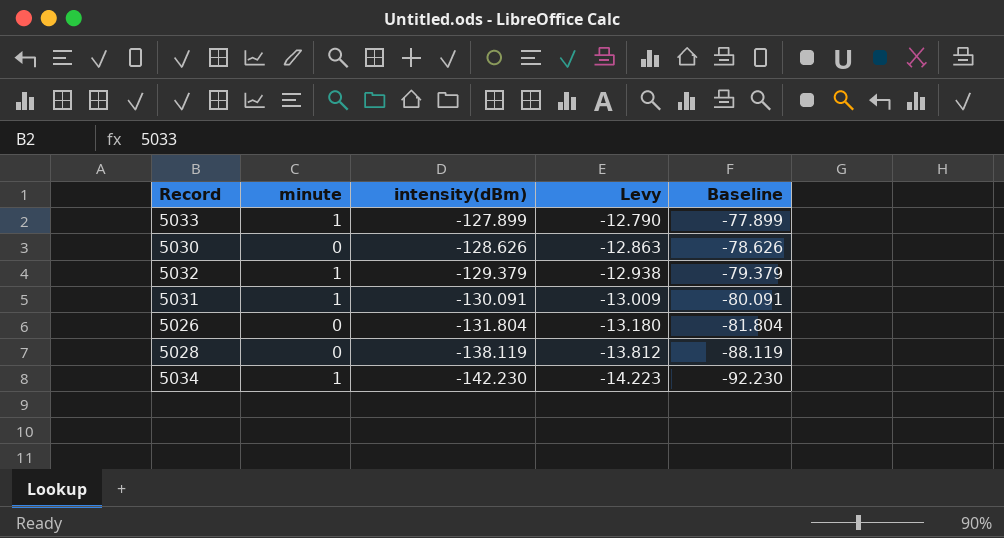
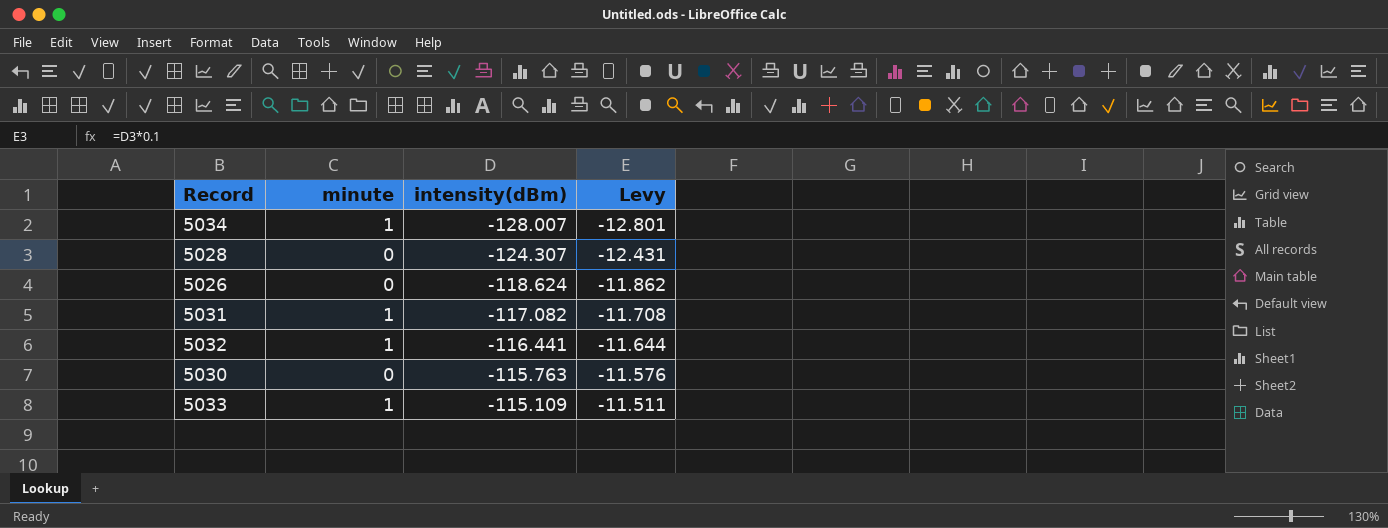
row order: intensity(dBm) descending -> intensity(dBm) ascending
column Baseline | formula: [intensity(dBm)] + 50 -> none
5034 | intensity(dBm): -142.230 -> -128.007
5034 | Levy: -14.223 -> -12.801
5028 | intensity(dBm): -138.119 -> -124.307
5028 | Levy: -13.812 -> -12.431
5026 | intensity(dBm): -131.804 -> -118.624
5026 | Levy: -13.180 -> -11.862
5031 | intensity(dBm): -130.091 -> -117.082
5031 | Levy: -13.009 -> -11.708
5032 | intensity(dBm): -129.379 -> -116.441
5032 | Levy: -12.938 -> -11.644
5030 | intensity(dBm): -128.626 -> -115.763
5030 | Levy: -12.863 -> -11.576
5033 | intensity(dBm): -127.899 -> -115.109
5033 | Levy: -12.790 -> -11.511

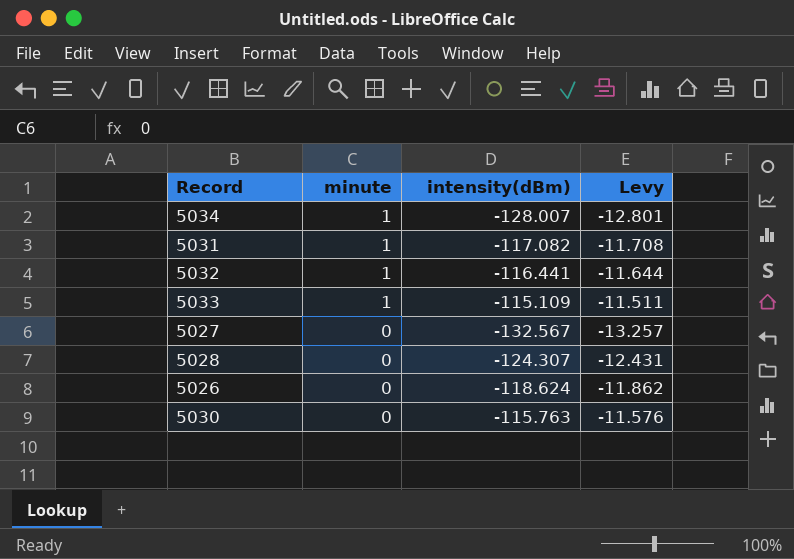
row order: intensity(dBm) ascending -> minute descending
row 5027: none -> 0 | -132.567 | -13.257

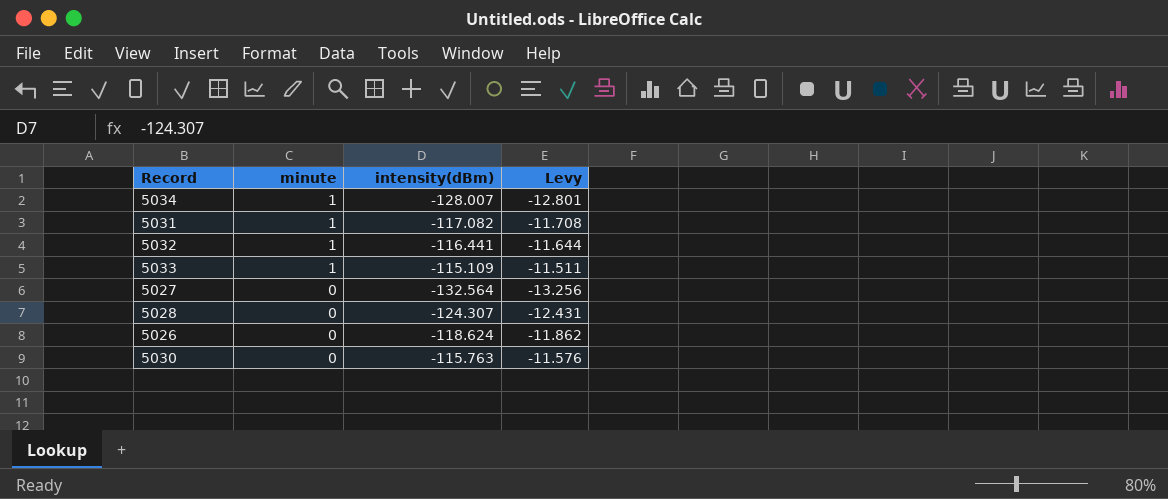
5027 | intensity(dBm): -132.567 -> -132.564
5027 | Levy: -13.257 -> -13.256

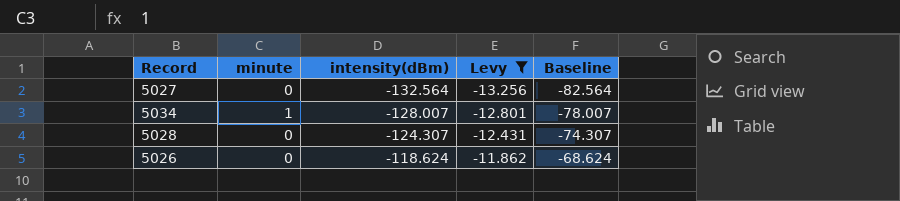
filter: none -> Levy <= -11.862
row order: minute descending -> intensity(dBm) ascending
column Baseline | formula: none -> [intensity(dBm)] + 50

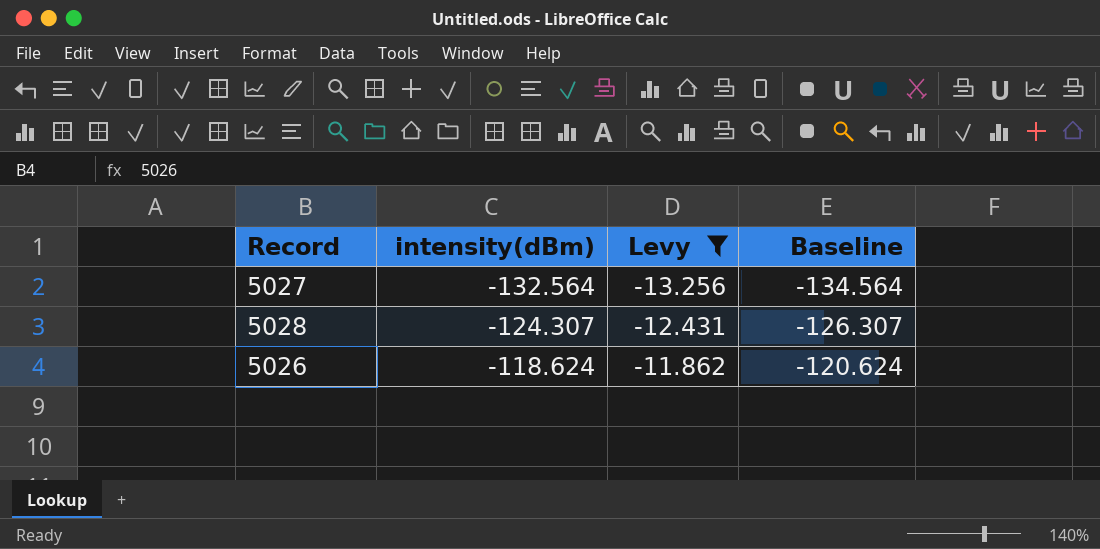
column minute | position: 2 -> none
column Baseline | formula: [intensity(dBm)] + 50 -> [intensity(dBm)] - 2
row 5034: 1 | -128.007 | -12.801 | -78.007 -> none

